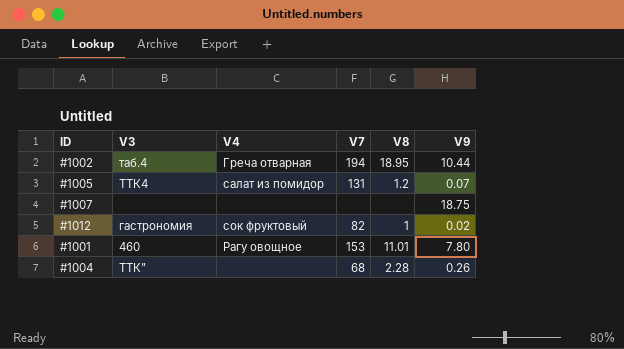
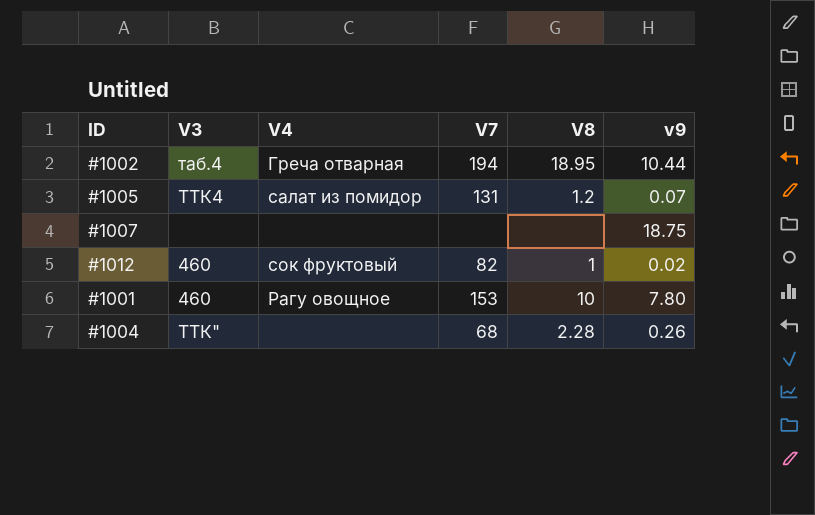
column name: V9 -> v9
#1012 | V3: гастрономия -> 460
#1001 | V8: 11.01 -> 10

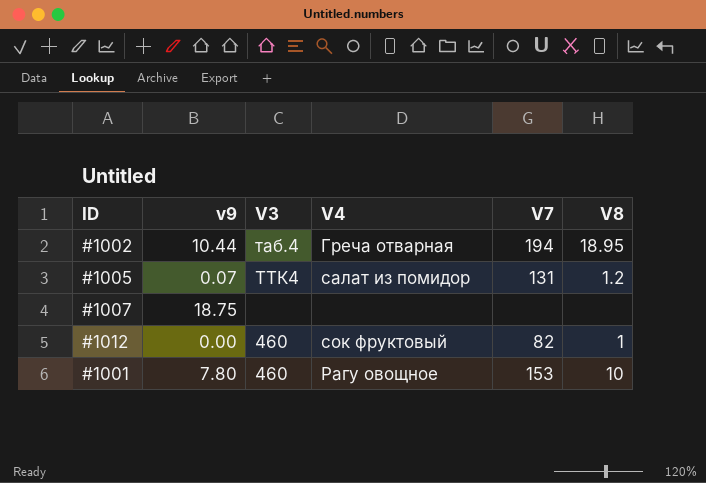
column v9 | position: 6 -> 2
row #1004: ТТК" | none | 68 | 2.28 | 0.26 -> none
#1012 | v9: 0.02 -> 0.00

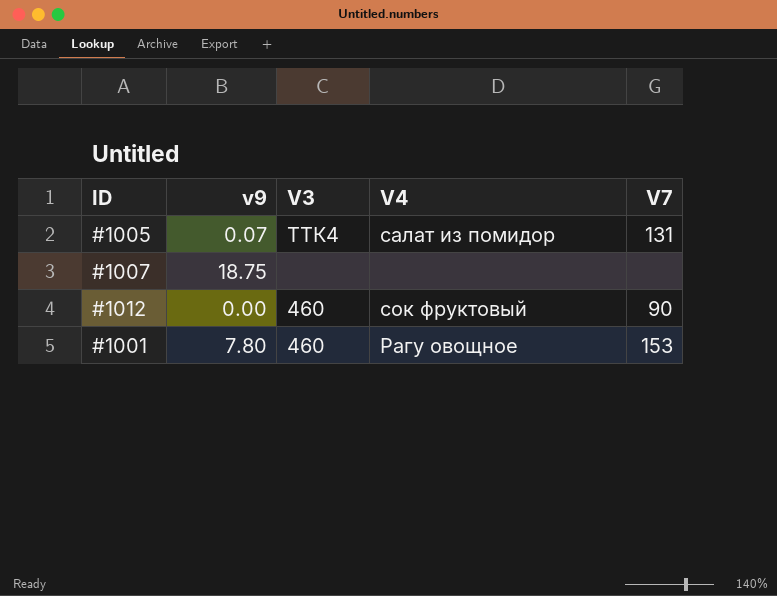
column V8 | position: 6 -> none
row #1002: 10.44 | таб.4 | Греча отварная | 194 | 18.95 -> none
#1012 | V7: 82 -> 90

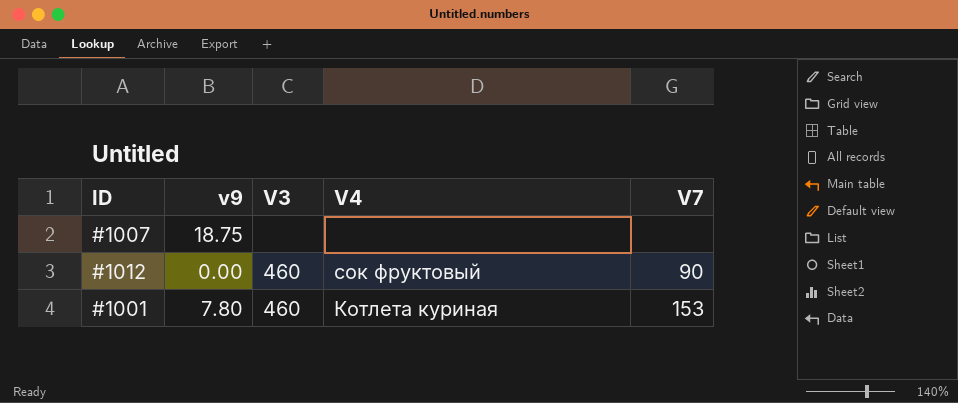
row #1005: 0.07 | ТТК4 | салат из помидор | 131 -> none
#1001 | V4: Рагу овощное -> Котлета куриная

